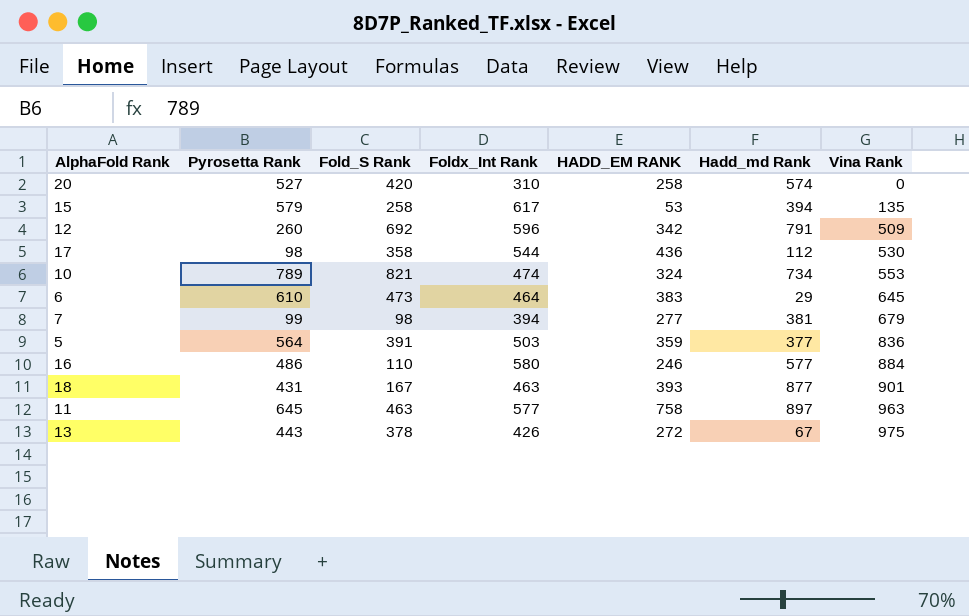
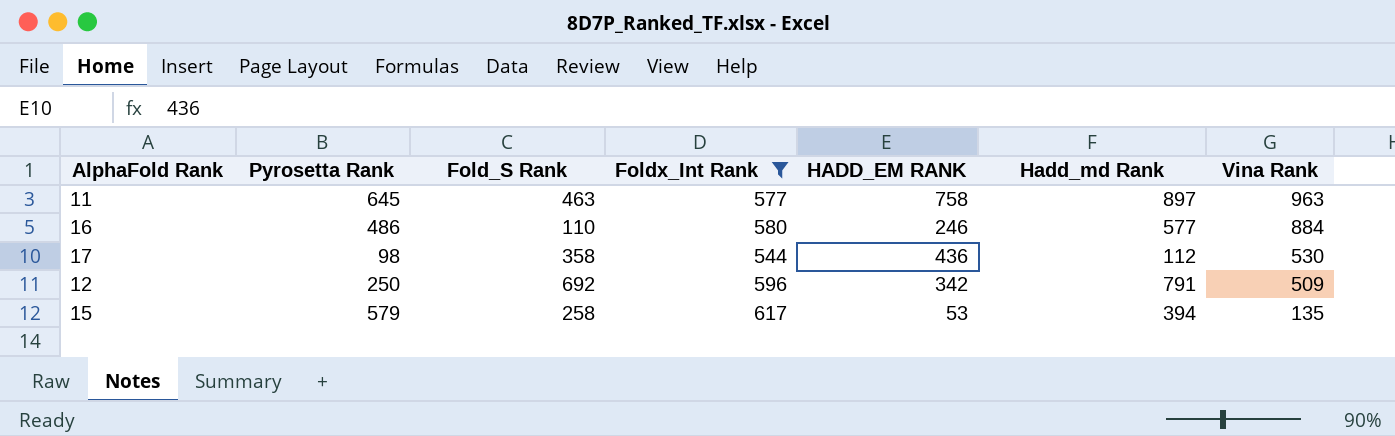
filter: none -> Foldx_Int Rank >= 544
row order: Vina Rank ascending -> Vina Rank descending
12 | Pyrosetta Rank: 260 -> 250

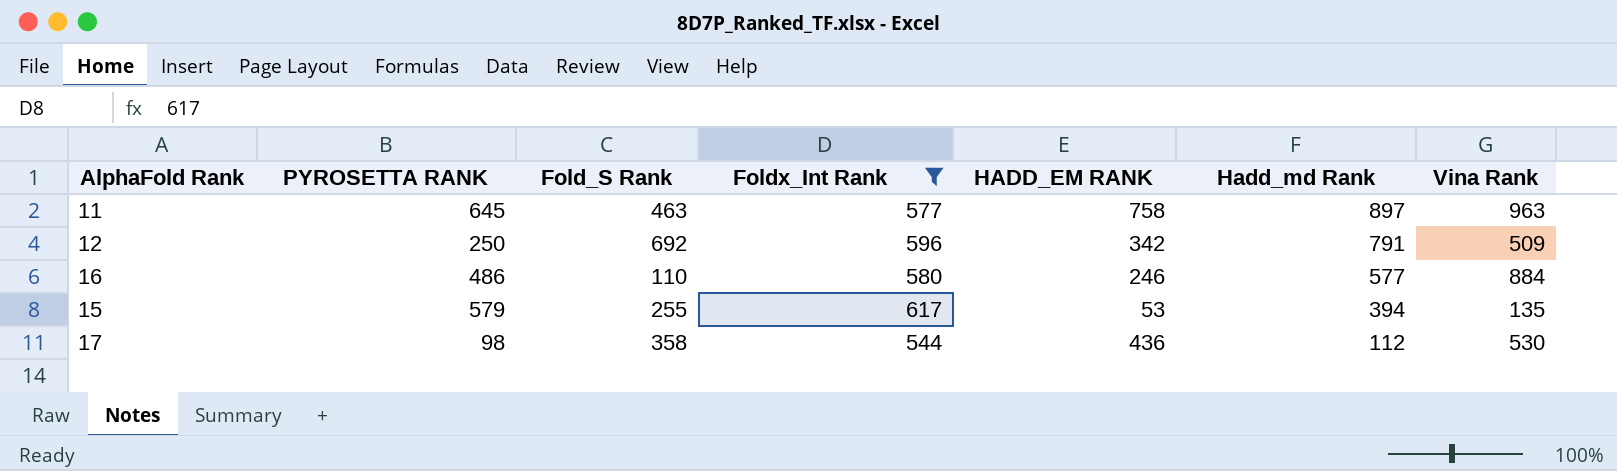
row order: Vina Rank descending -> Hadd_md Rank descending
column name: Pyrosetta Rank -> PYROSETTA RANK
15 | Fold_S Rank: 258 -> 255

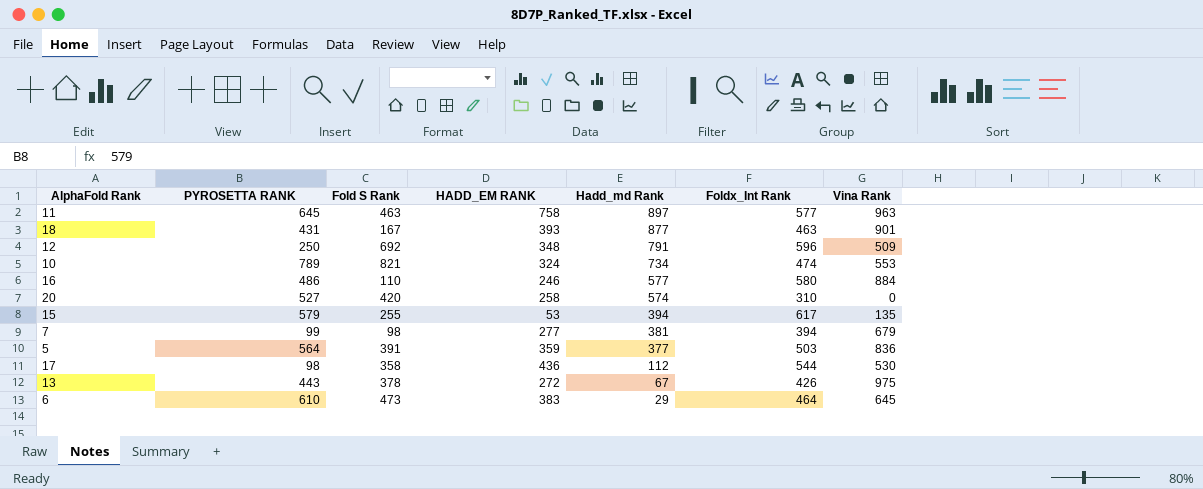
filter: Foldx_Int Rank >= 544 -> none
column name: Fold_S Rank -> Fold S Rank
column Foldx_Int Rank | position: 4 -> 6
12 | HADD_EM RANK: 342 -> 348

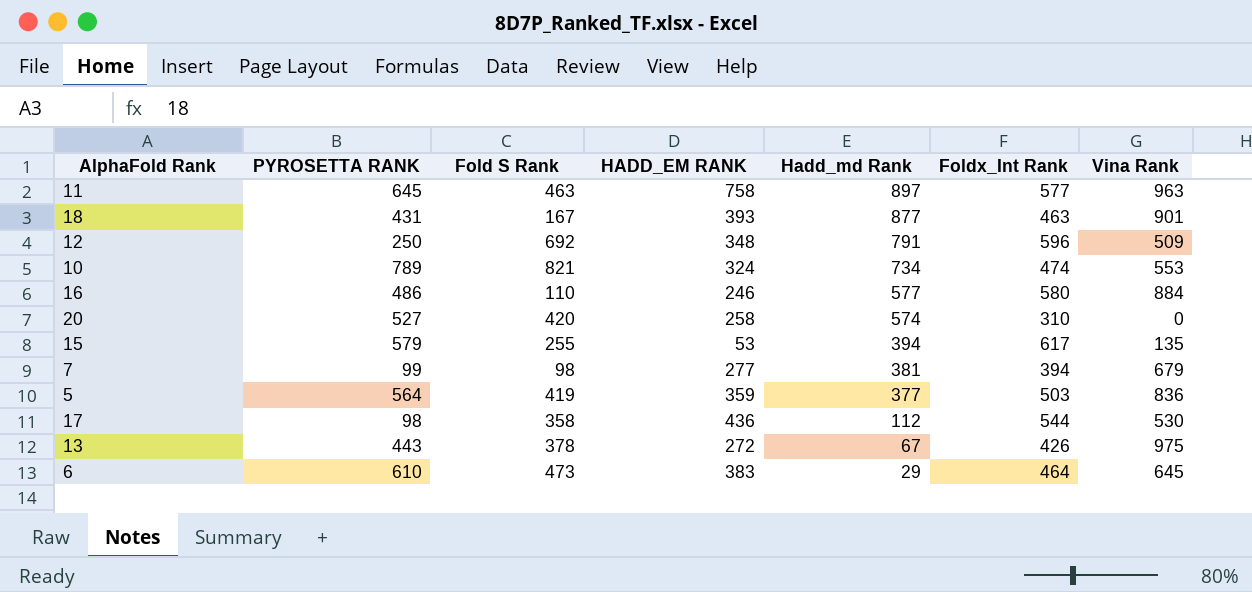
5 | Fold S Rank: 391 -> 419

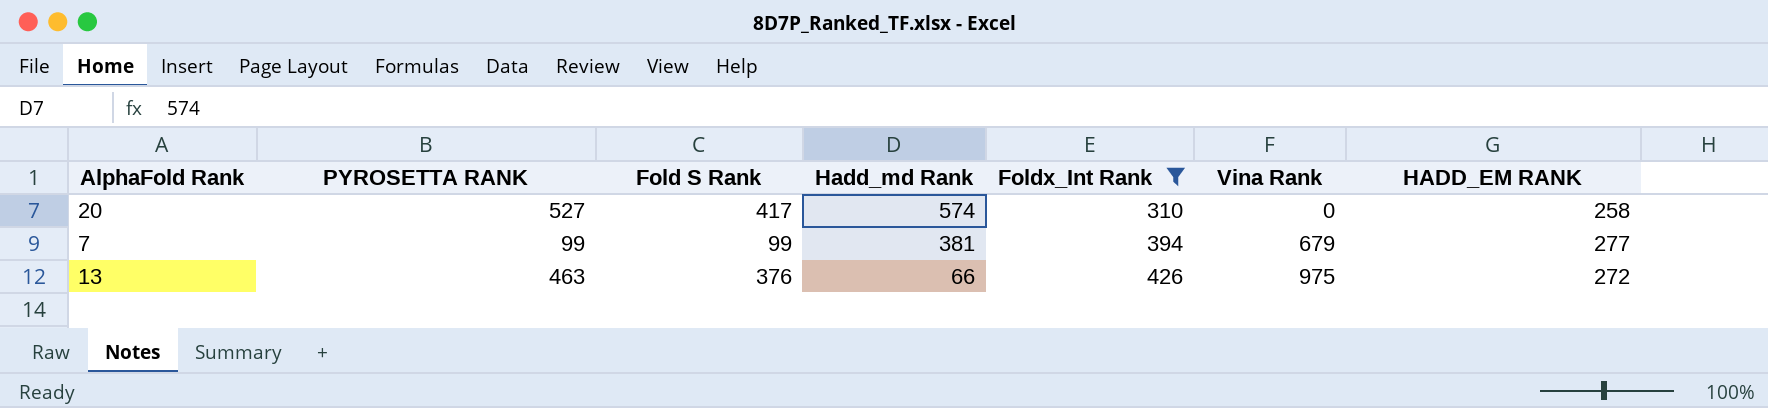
filter: none -> Foldx_Int Rank <= 426
column HADD_EM RANK | position: 4 -> 7
20 | Fold S Rank: 420 -> 417
7 | Fold S Rank: 98 -> 99
13 | PYROSETTA RANK: 443 -> 463
13 | Fold S Rank: 378 -> 376
13 | Hadd_md Rank: 67 -> 66

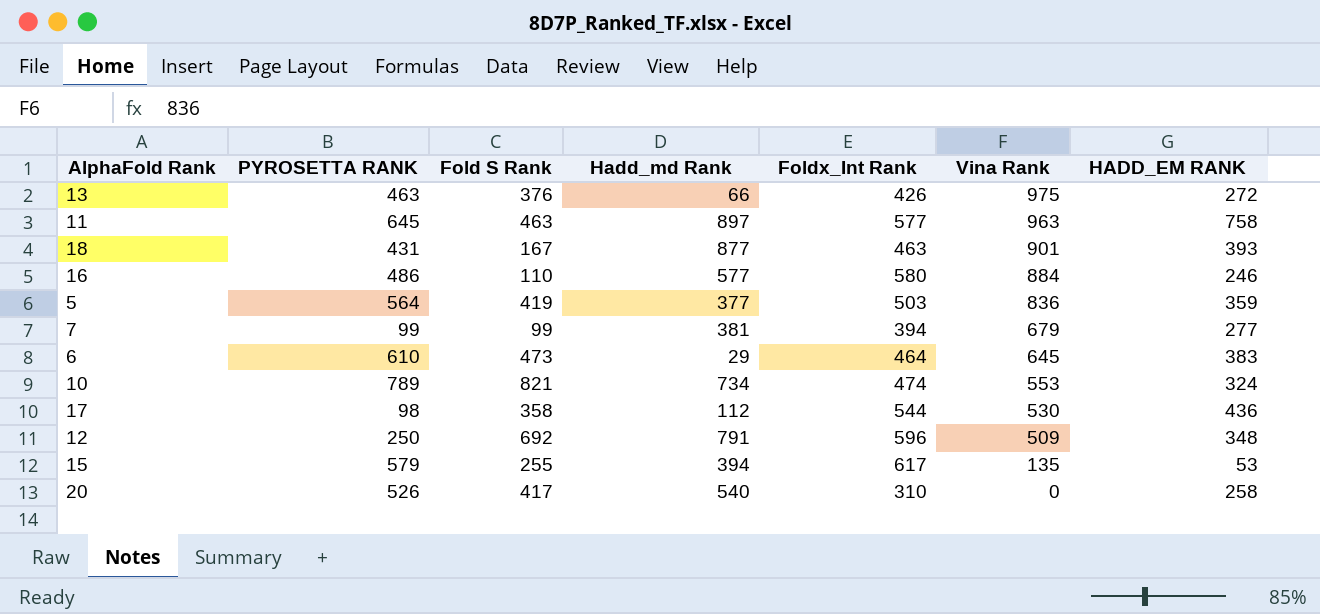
filter: Foldx_Int Rank <= 426 -> none
row order: Hadd_md Rank descending -> Vina Rank descending
20 | PYROSETTA RANK: 527 -> 526
20 | Hadd_md Rank: 574 -> 540

